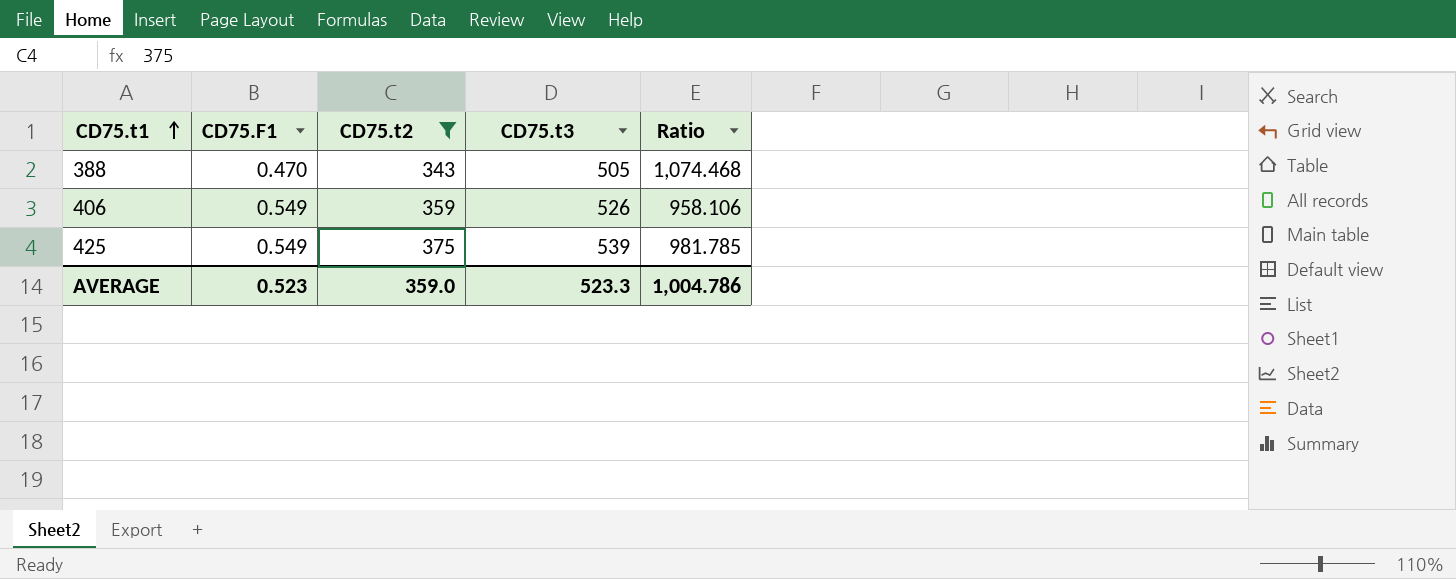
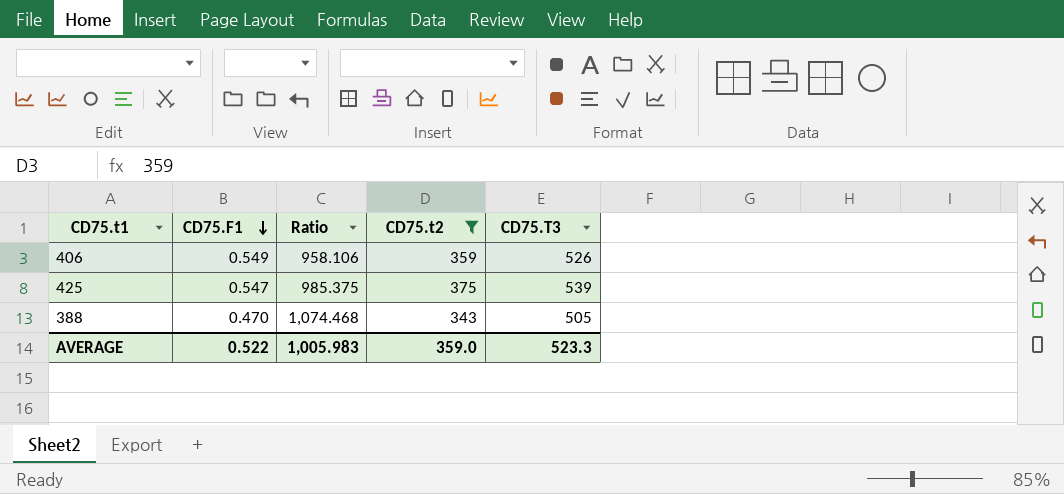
row order: CD75.t1 ascending -> CD75.F1 descending
column Ratio | position: 5 -> 3
column name: CD75.t3 -> CD75.T3
425 | CD75.F1: 0.549 -> 0.547
425 | Ratio: 981.785 -> 985.375
AVERAGE | CD75.F1: 0.523 -> 0.522
AVERAGE | Ratio: 1,004.786 -> 1,005.983

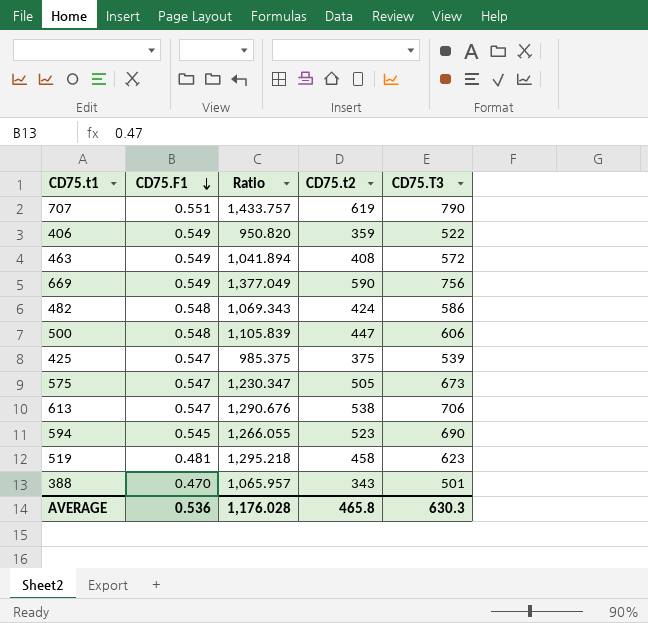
filter: CD75.t2 <= 375 -> none
406 | Ratio: 958.106 -> 950.820
406 | CD75.T3: 526 -> 522
388 | Ratio: 1,074.468 -> 1,065.957
388 | CD75.T3: 505 -> 501
AVERAGE | CD75.F1: 0.522 -> 0.536
AVERAGE | Ratio: 1,005.983 -> 1,176.028
AVERAGE | CD75.t2: 359.0 -> 465.8
AVERAGE | CD75.T3: 523.3 -> 630.3

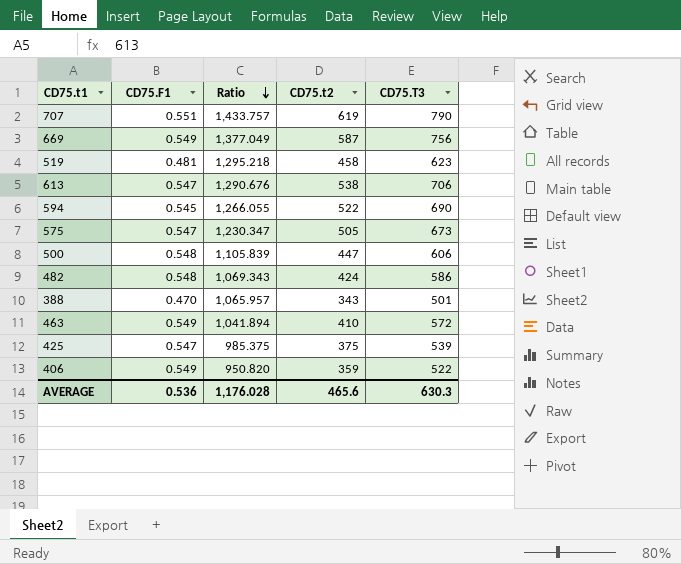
row order: CD75.F1 descending -> Ratio descending
669 | CD75.t2: 590 -> 587
594 | CD75.t2: 523 -> 522
463 | CD75.t2: 408 -> 410
AVERAGE | CD75.t2: 465.8 -> 465.6

